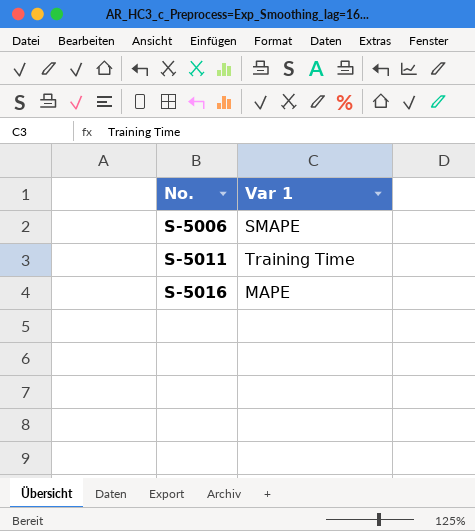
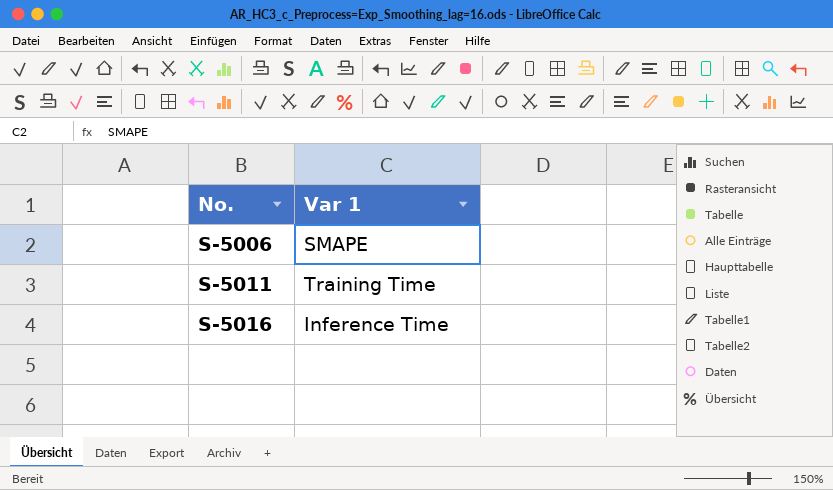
S-5016 | Var 1: MAPE -> Inference Time

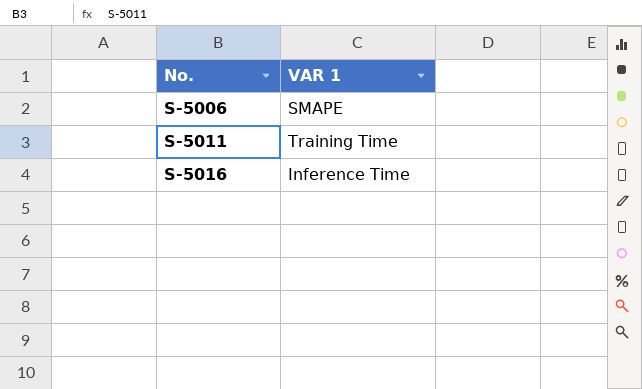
column name: Var 1 -> VAR 1

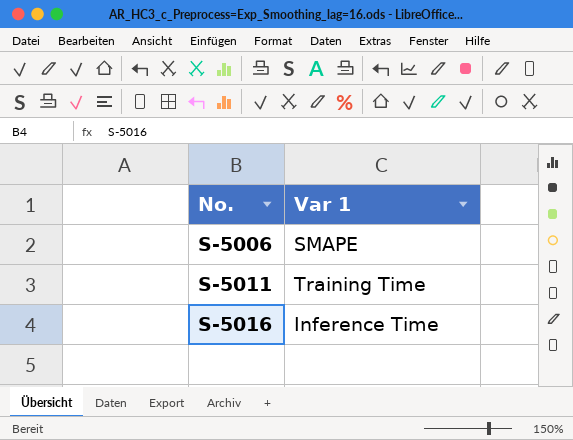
column name: VAR 1 -> Var 1

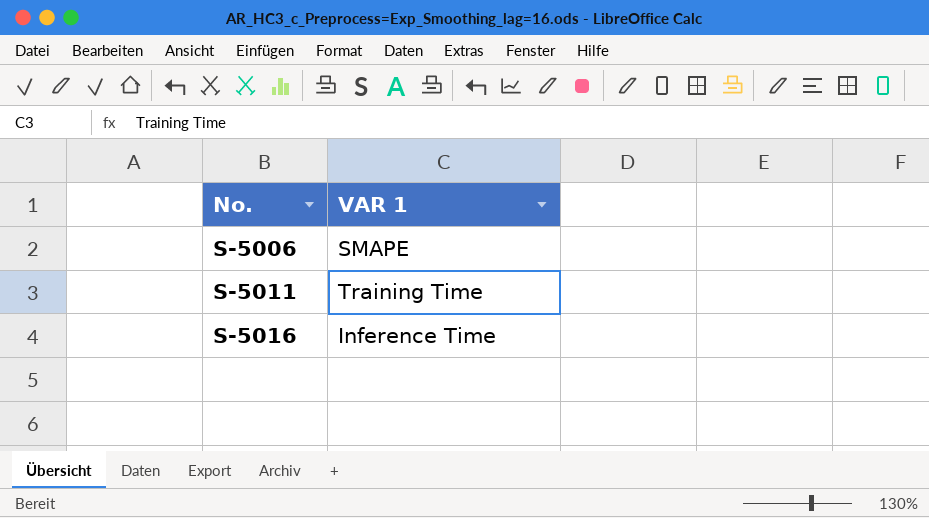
column name: Var 1 -> VAR 1

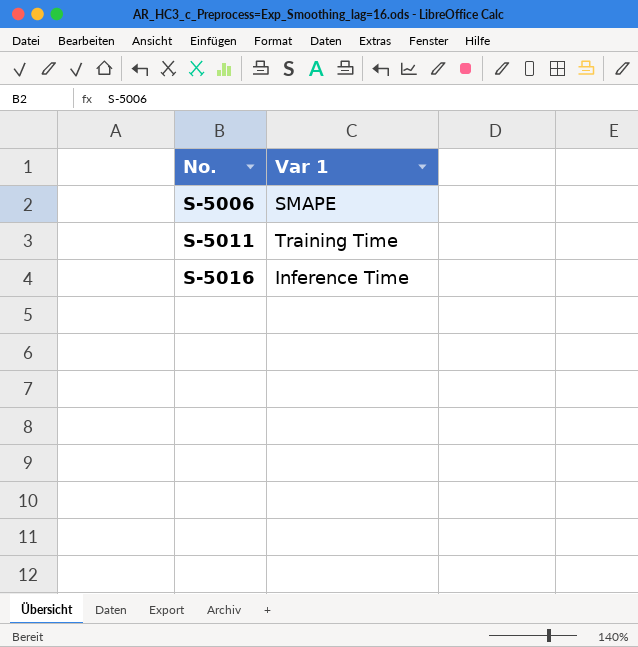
column name: VAR 1 -> Var 1

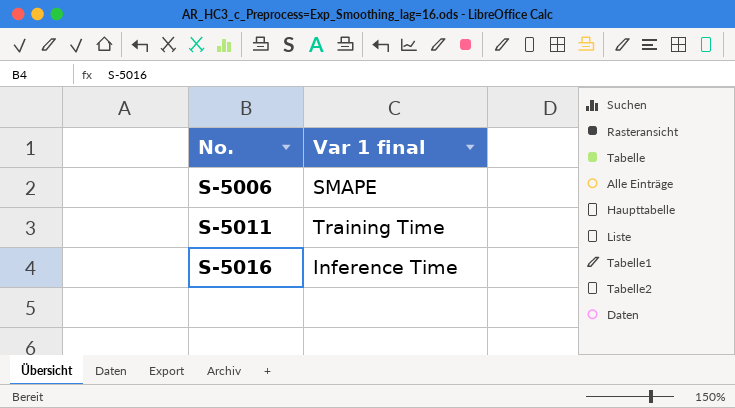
column name: Var 1 -> Var 1 final

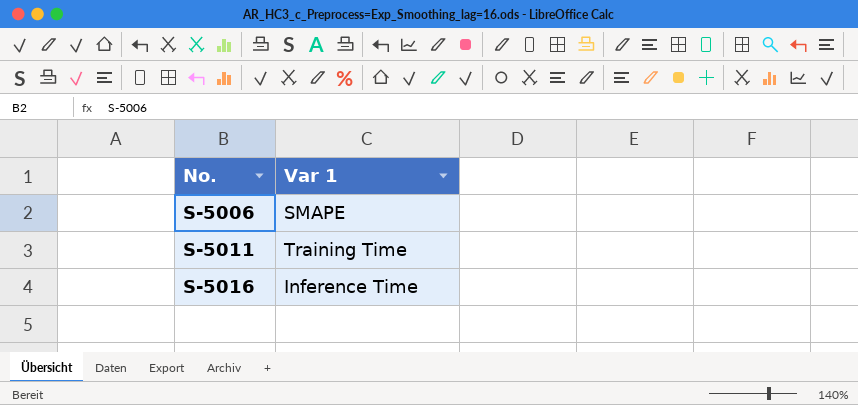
column name: Var 1 final -> Var 1

